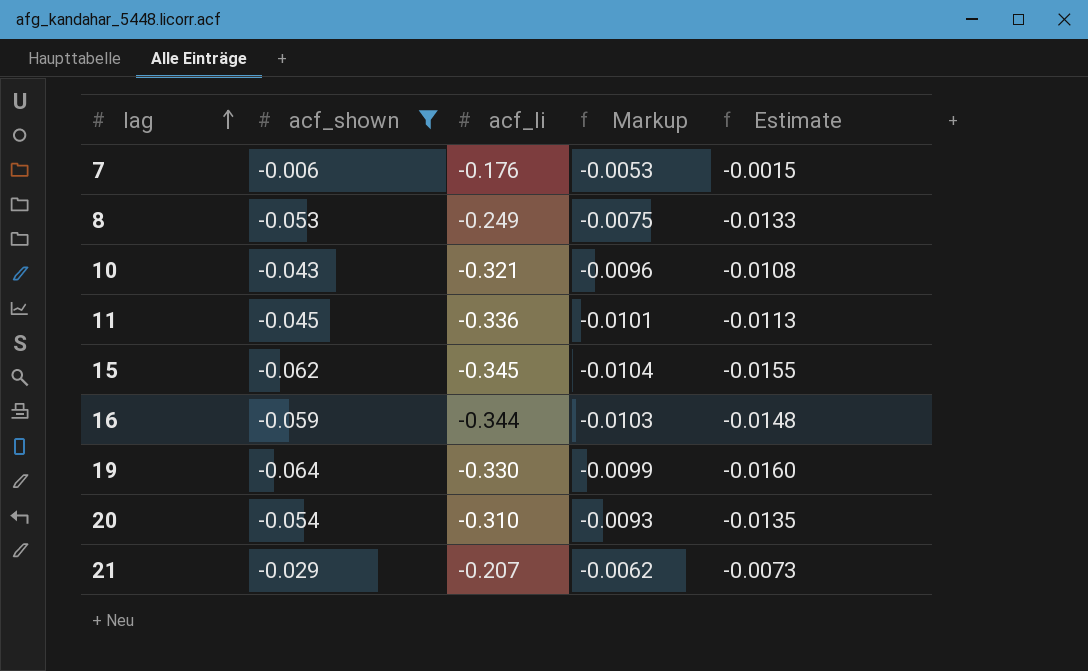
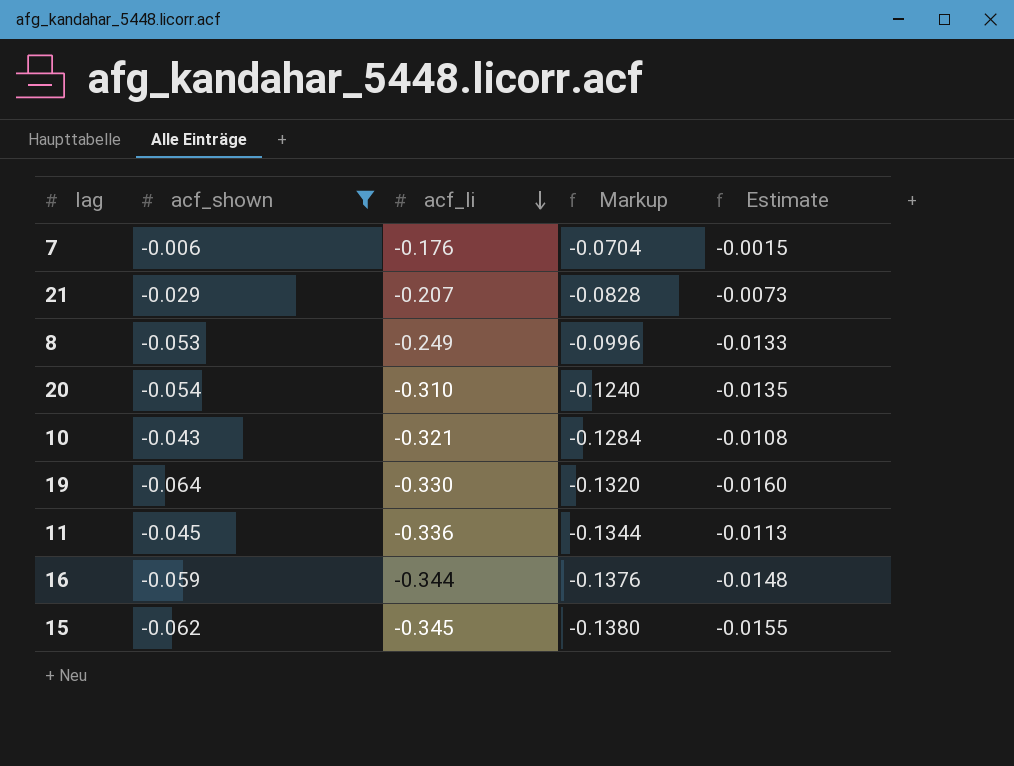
row order: lag ascending -> acf_li descending
column Markup | formula: [acf_li] * 0.03 -> [acf_li] * 0.4

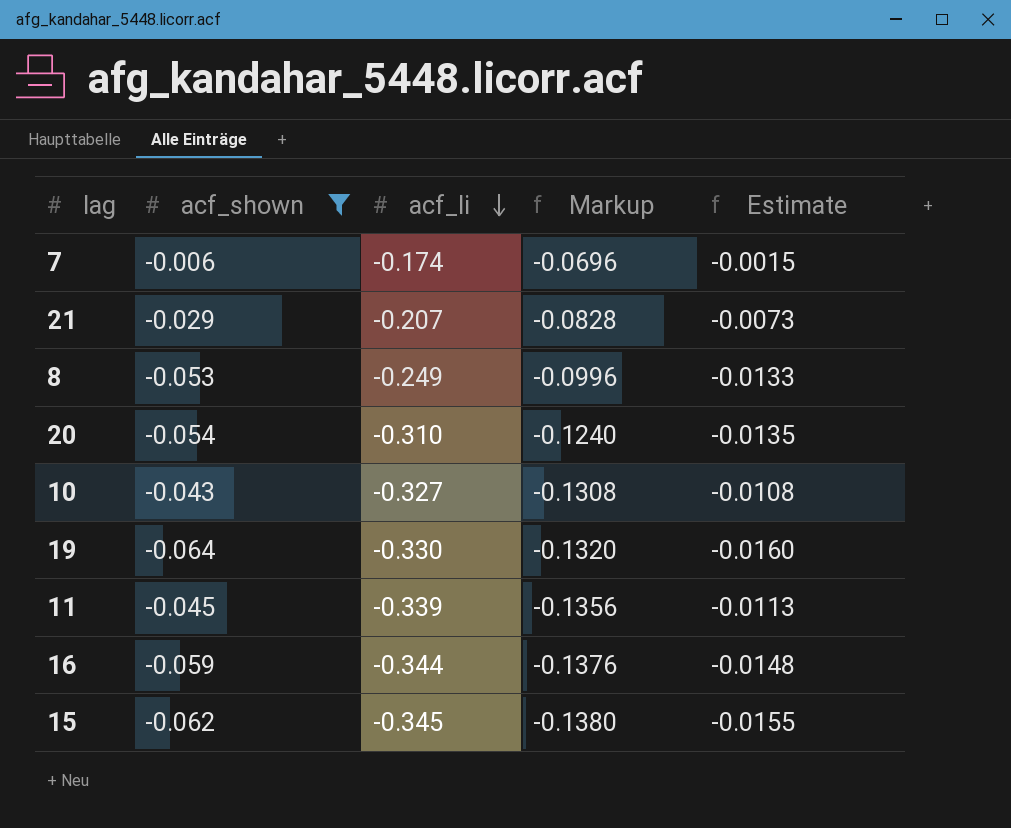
7 | acf_li: -0.176 -> -0.174
7 | Markup: -0.0704 -> -0.0696
10 | acf_li: -0.321 -> -0.327
10 | Markup: -0.1284 -> -0.1308
11 | acf_li: -0.336 -> -0.339
11 | Markup: -0.1344 -> -0.1356

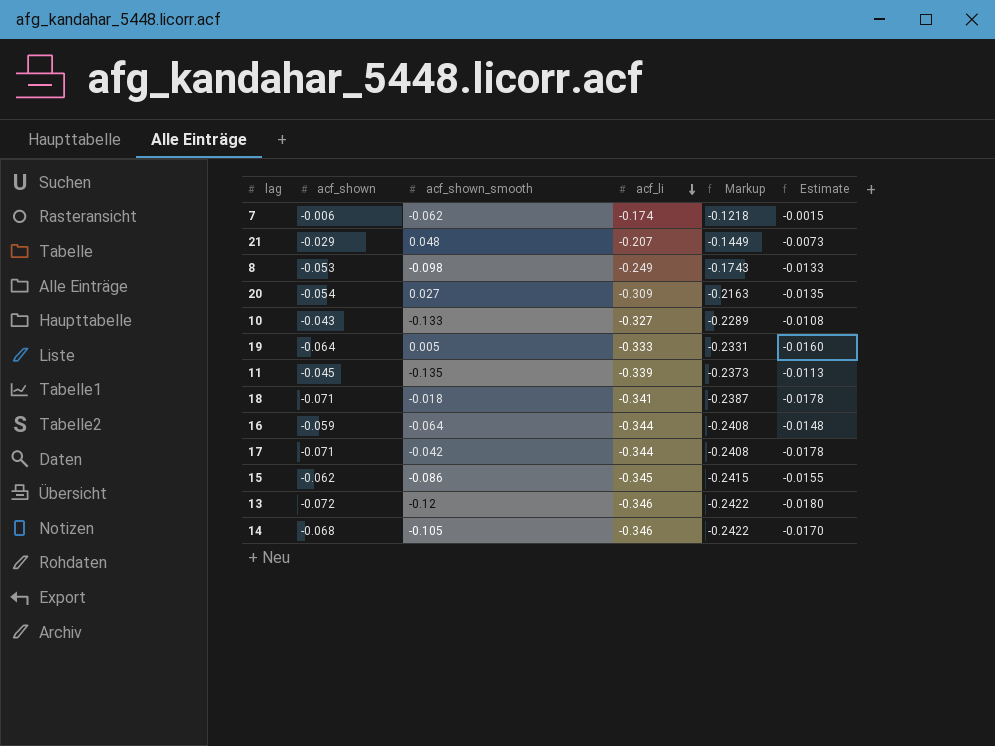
filter: acf_shown >= -0.064 -> none
column acf_shown_smooth | position: none -> 3
column Markup | formula: [acf_li] * 0.4 -> [acf_li] * 0.7
20 | acf_li: -0.310 -> -0.309
19 | acf_li: -0.330 -> -0.333

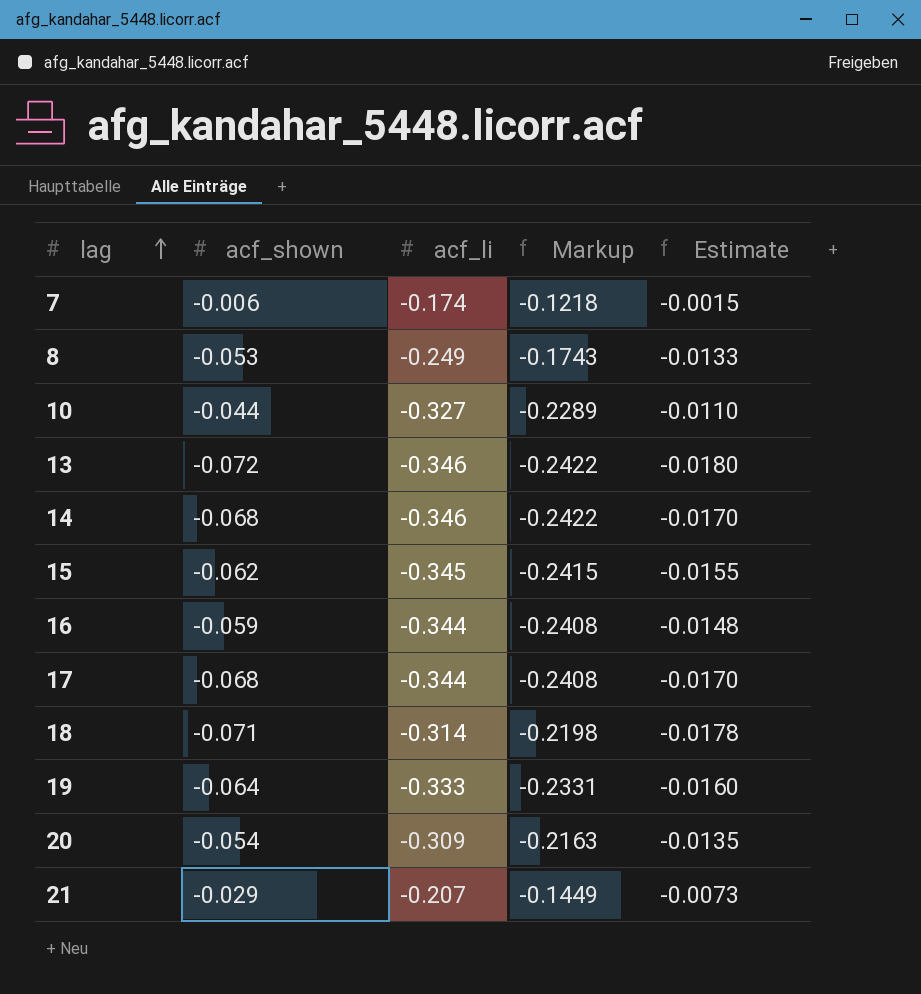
row order: acf_li descending -> lag ascending
column acf_shown_smooth | position: 3 -> none
row 11: -0.045 | -0.135 | -0.339 | -0.2373 | -0.0113 -> none
10 | acf_shown: -0.043 -> -0.044
10 | Estimate: -0.0108 -> -0.0110
17 | acf_shown: -0.071 -> -0.068
17 | Estimate: -0.0178 -> -0.0170
18 | acf_li: -0.341 -> -0.314
18 | Markup: -0.2387 -> -0.2198

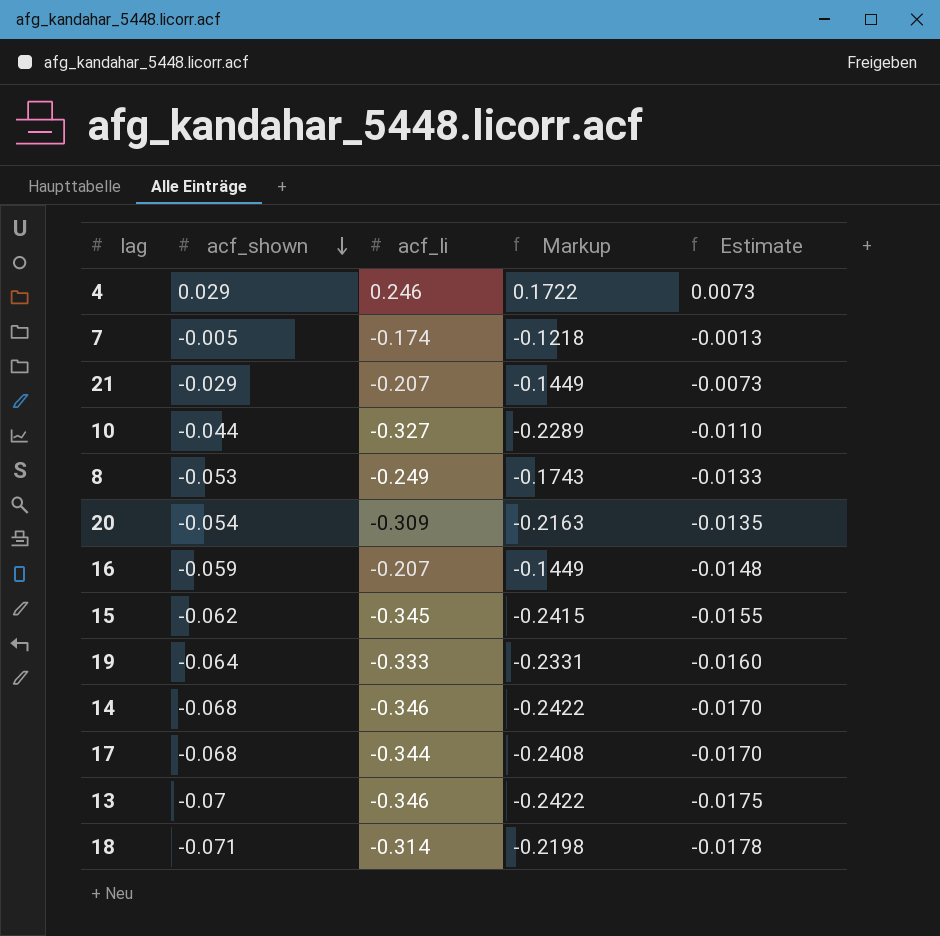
row order: lag ascending -> acf_shown descending
row 4: none -> 0.029 | 0.246 | 0.1722 | 0.0073
7 | acf_shown: -0.006 -> -0.005
7 | Estimate: -0.0015 -> -0.0013
16 | acf_li: -0.344 -> -0.207
16 | Markup: -0.2408 -> -0.1449
13 | acf_shown: -0.072 -> -0.07
13 | Estimate: -0.0180 -> -0.0175

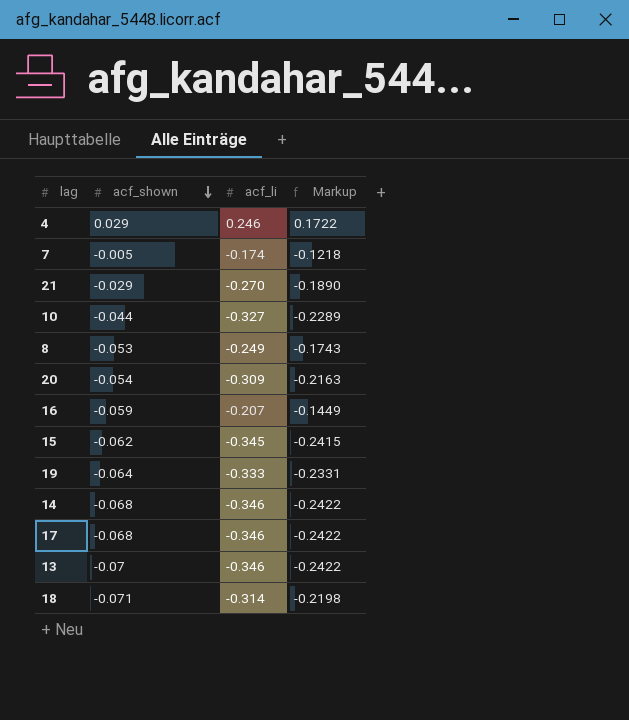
column Estimate | formula: [acf_shown] * 0.25 -> none
21 | acf_li: -0.207 -> -0.270
21 | Markup: -0.1449 -> -0.1890
17 | acf_li: -0.344 -> -0.346
17 | Markup: -0.2408 -> -0.2422

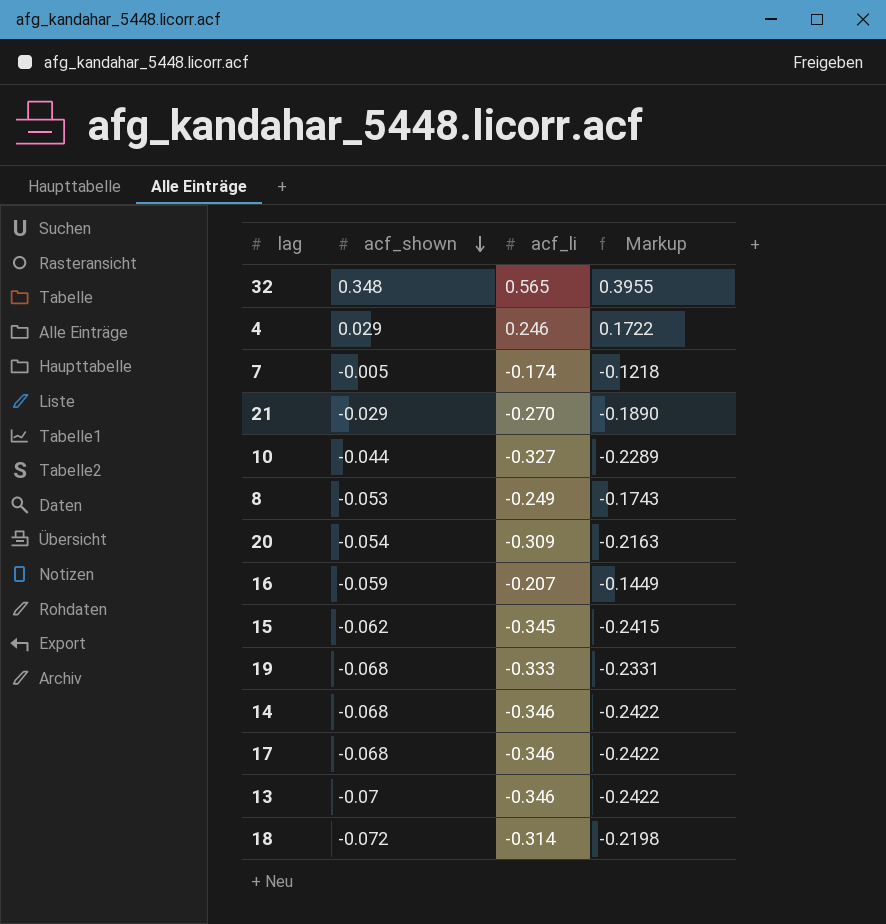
row 32: none -> 0.348 | 0.565 | 0.3955
19 | acf_shown: -0.064 -> -0.068
18 | acf_shown: -0.071 -> -0.072

